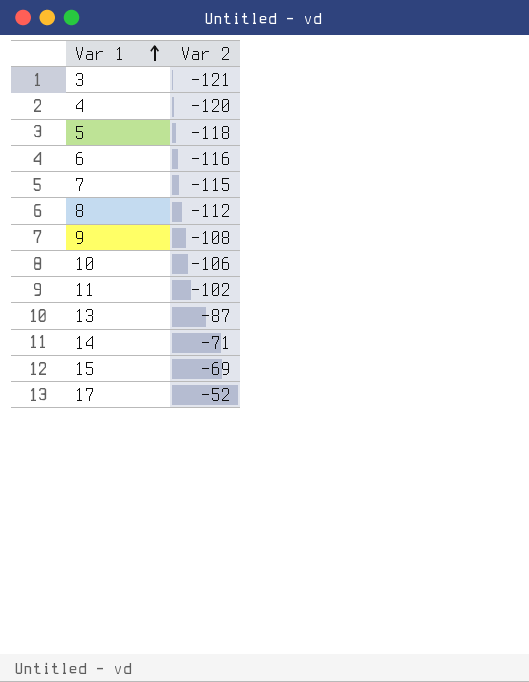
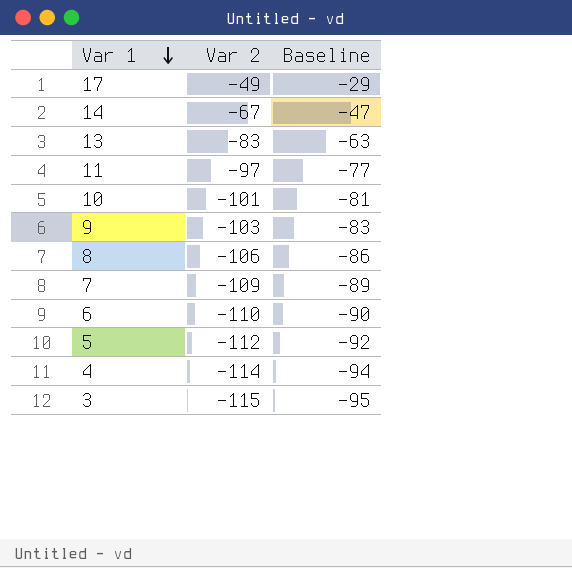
row order: Var 1 ascending -> Var 1 descending
column Baseline | formula: none -> [Var 2] + 20
row 15: -69 -> none
17 | Var 2: -52 -> -49
14 | Var 2: -71 -> -67
13 | Var 2: -87 -> -83
11 | Var 2: -102 -> -97
10 | Var 2: -106 -> -101
9 | Var 2: -108 -> -103
8 | Var 2: -112 -> -106
7 | Var 2: -115 -> -109
6 | Var 2: -116 -> -110
5 | Var 2: -118 -> -112
4 | Var 2: -120 -> -114
3 | Var 2: -121 -> -115

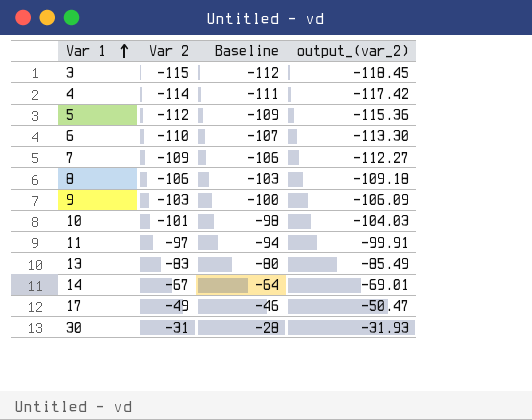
row order: Var 1 descending -> Var 1 ascending
column Baseline | formula: [Var 2] + 20 -> [Var 2] + 3
column output_(var_2) | formula: none -> [Var 2] * 1.03
row 30: none -> -31 | -28 | -31.93

